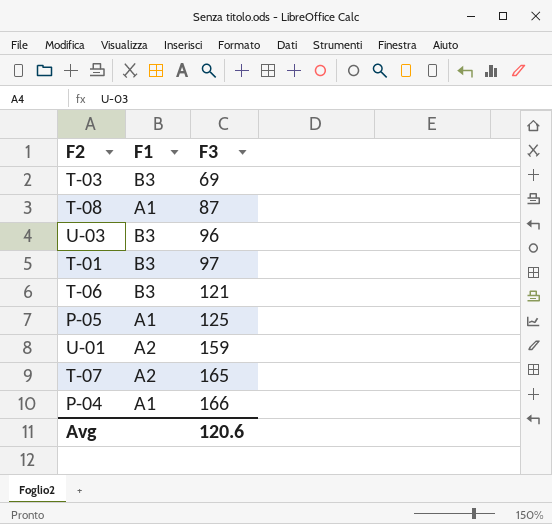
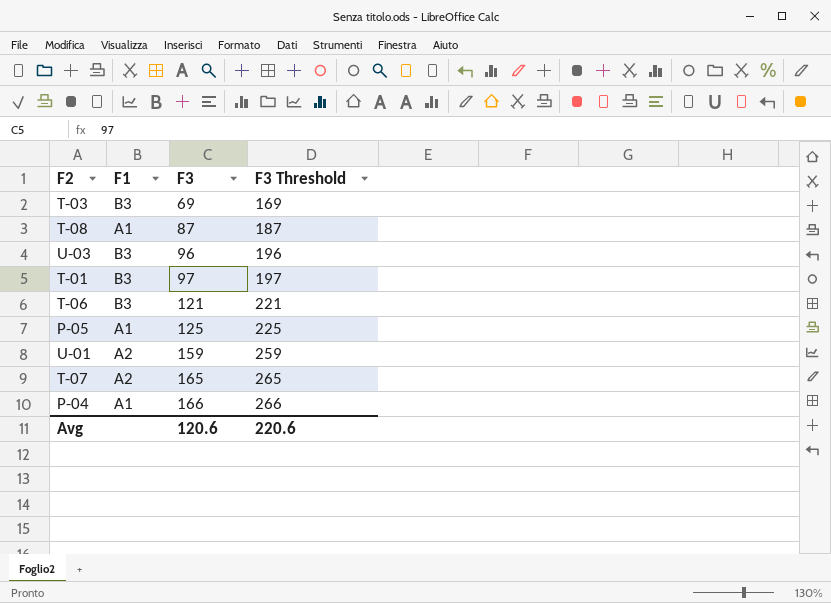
column F3 Threshold | formula: none -> [F3] + 100

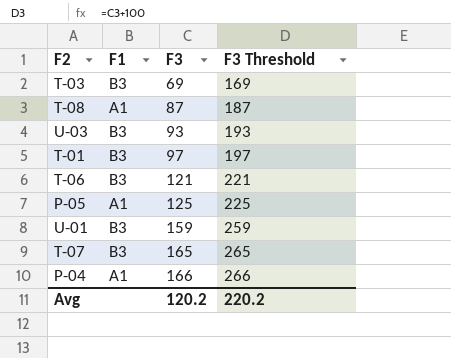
U-03 | F3: 96 -> 93
U-03 | F3 Threshold: 196 -> 193
U-01 | F1: A2 -> B3
T-07 | F1: A2 -> B3
Avg | F3: 120.6 -> 120.2
Avg | F3 Threshold: 220.6 -> 220.2

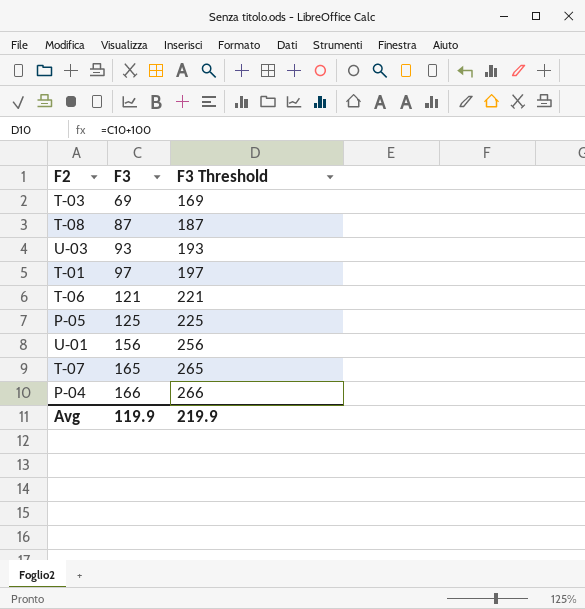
column F1 | position: 2 -> none
U-01 | F3: 159 -> 156
U-01 | F3 Threshold: 259 -> 256
Avg | F3: 120.2 -> 119.9
Avg | F3 Threshold: 220.2 -> 219.9

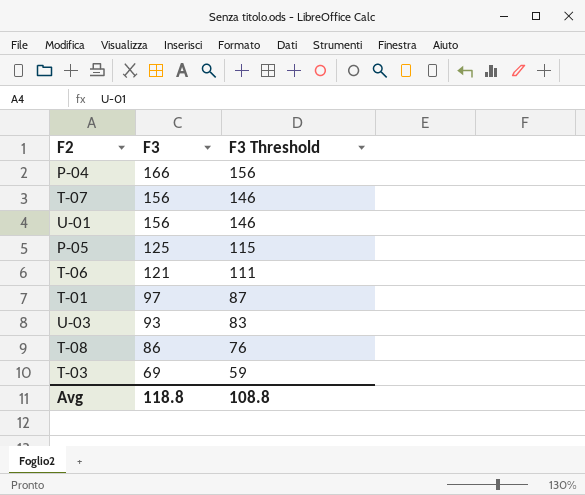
row order: F3 ascending -> F3 descending
column F3 Threshold | formula: [F3] + 100 -> [F3] - 10
T-07 | F3: 165 -> 156
T-08 | F3: 87 -> 86
Avg | F3: 119.9 -> 118.8
Avg | F3 Threshold: 219.9 -> 108.8

